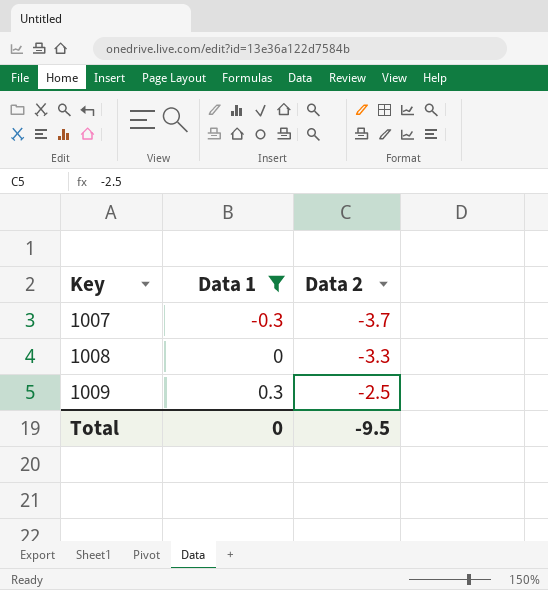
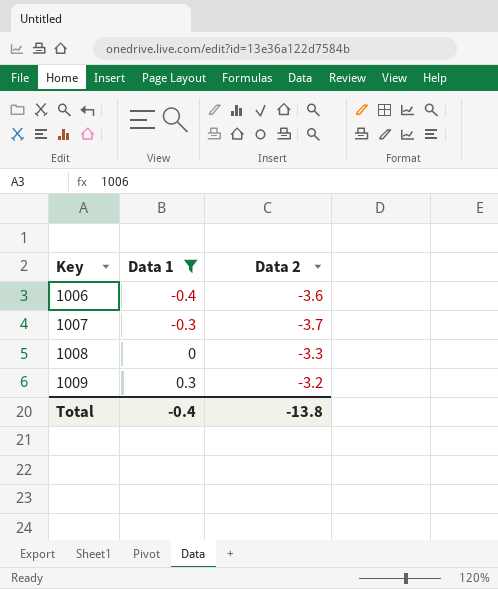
row 1006: none -> -0.4 | -3.6
1009 | Data 2: -2.5 -> -3.2
Total | Data 1: 0 -> -0.4
Total | Data 2: -9.5 -> -13.8

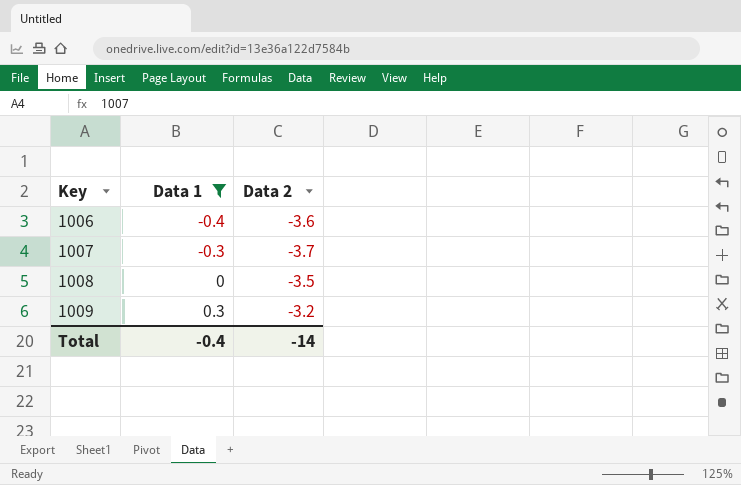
1008 | Data 2: -3.3 -> -3.5
Total | Data 2: -13.8 -> -14

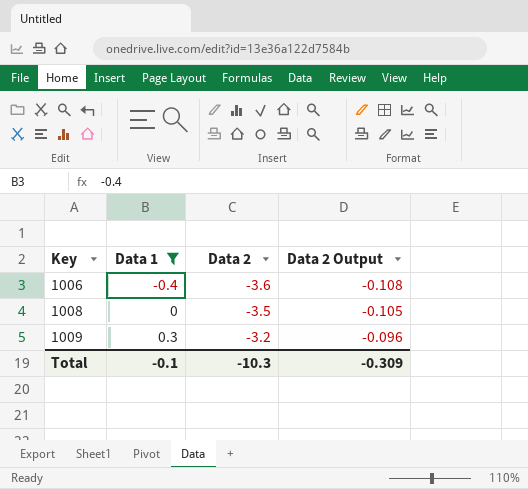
column Data 2 Output | formula: none -> [Data 2] * 0.03
row 1007: -0.3 | -3.7 -> none
Total | Data 1: -0.4 -> -0.1
Total | Data 2: -14 -> -10.3

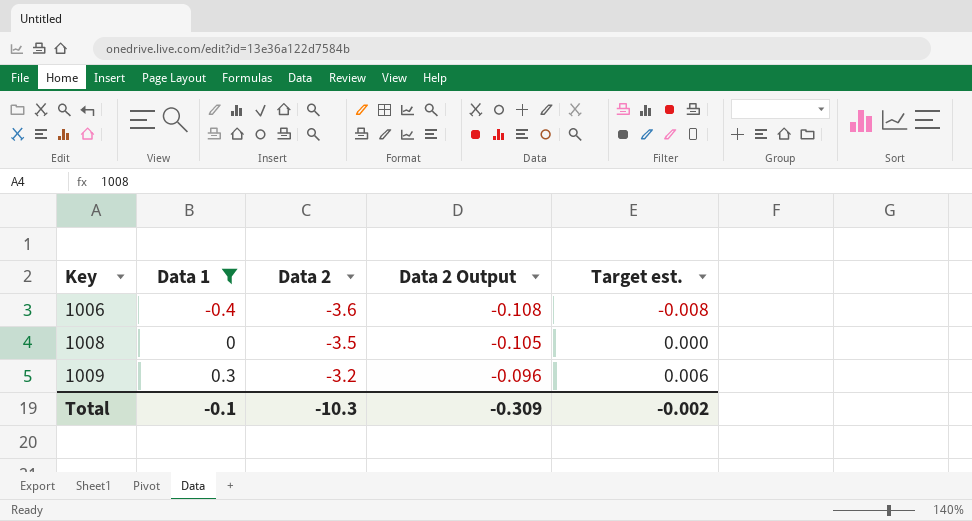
column Target est. | formula: none -> [Data 1] * 0.02

